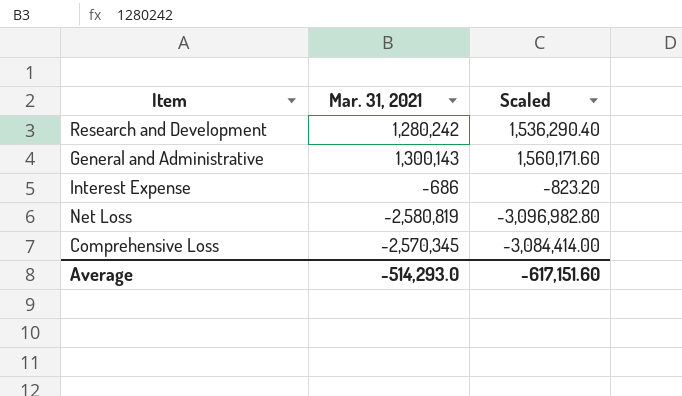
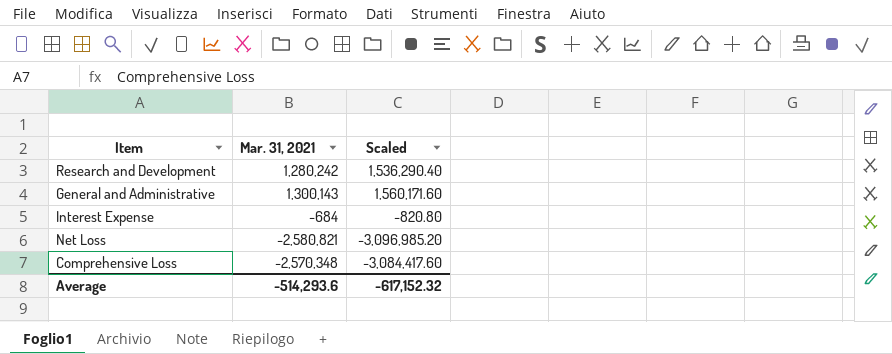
Interest Expense | Mar. 31, 2021: -686 -> -684
Interest Expense | Scaled: -823.20 -> -820.80
Net Loss | Mar. 31, 2021: -2,580,819 -> -2,580,821
Net Loss | Scaled: -3,096,982.80 -> -3,096,985.20
Comprehensive Loss | Mar. 31, 2021: -2,570,345 -> -2,570,348
Comprehensive Loss | Scaled: -3,084,414.00 -> -3,084,417.60
Average | Mar. 31, 2021: -514,293.0 -> -514,293.6
Average | Scaled: -617,151.60 -> -617,152.32

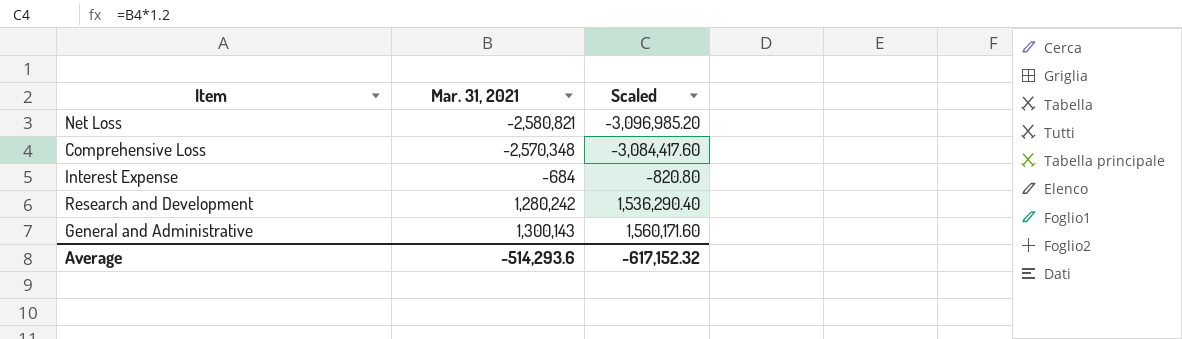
row order: none -> Mar. 31, 2021 ascending

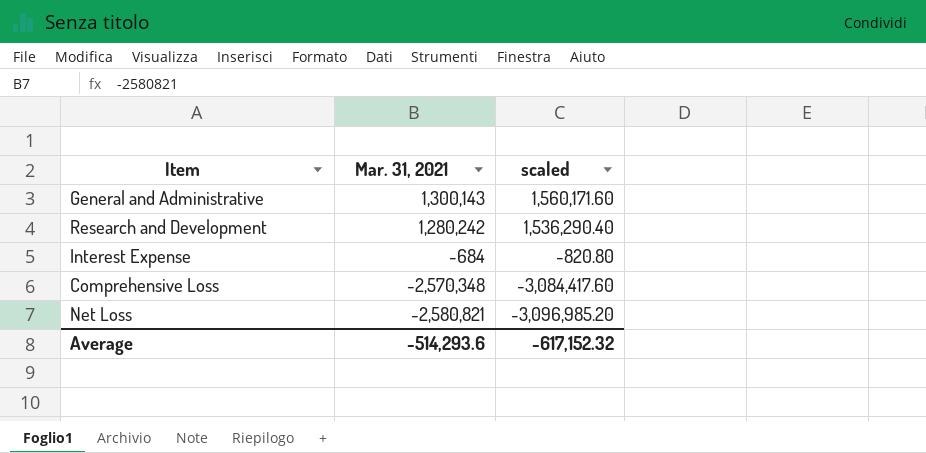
row order: Mar. 31, 2021 ascending -> Mar. 31, 2021 descending
column name: Scaled -> scaled

